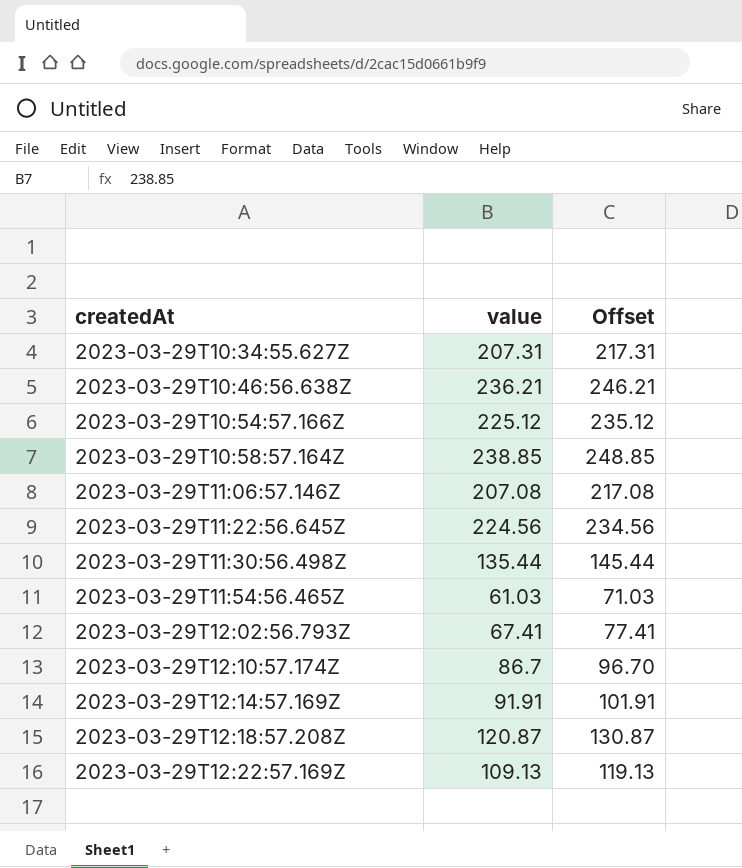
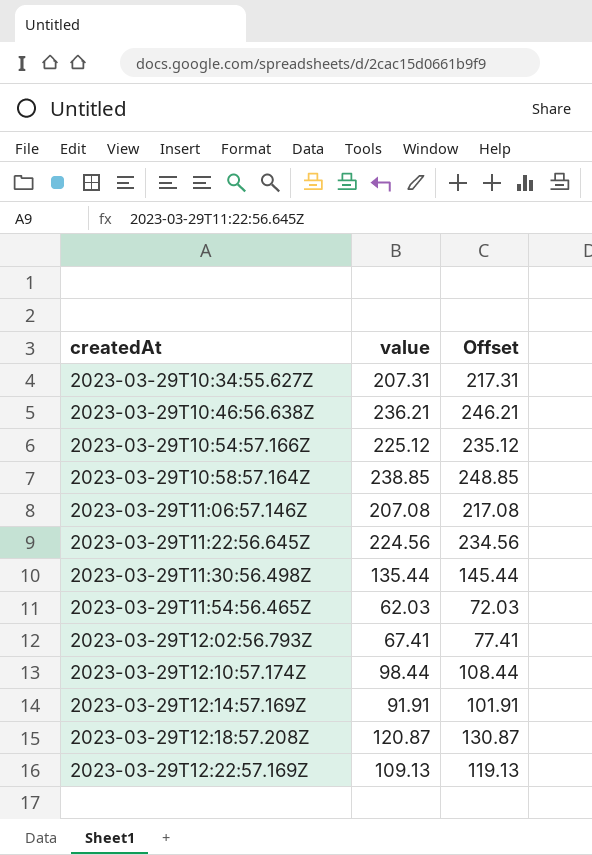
2023-03-29T11:54:56.465Z | value: 61.03 -> 62.03
2023-03-29T11:54:56.465Z | Offset: 71.03 -> 72.03
2023-03-29T12:10:57.174Z | value: 86.7 -> 98.44
2023-03-29T12:10:57.174Z | Offset: 96.70 -> 108.44

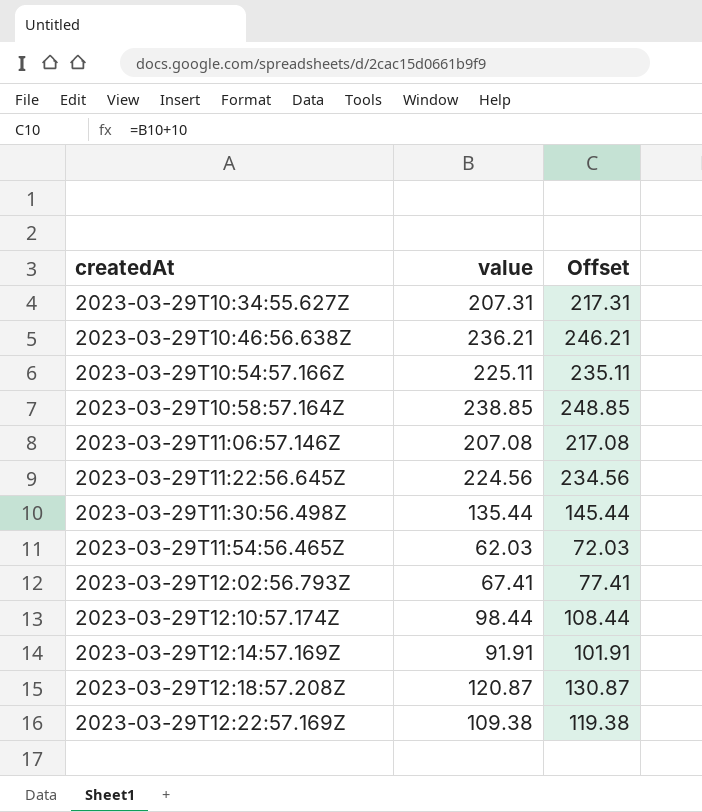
2023-03-29T10:54:57.166Z | value: 225.12 -> 225.11
2023-03-29T10:54:57.166Z | Offset: 235.12 -> 235.11
2023-03-29T12:22:57.169Z | value: 109.13 -> 109.38
2023-03-29T12:22:57.169Z | Offset: 119.13 -> 119.38

